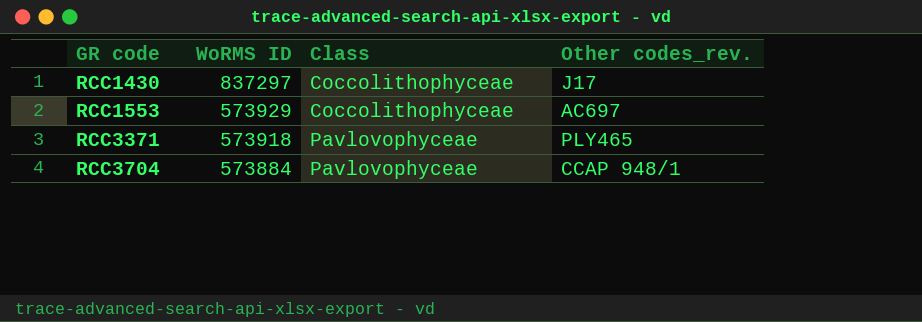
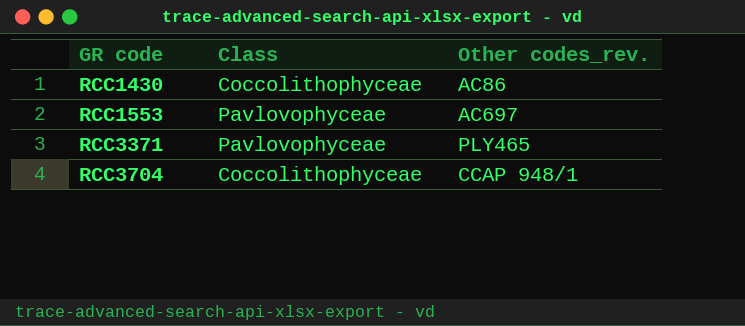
column WoRMS ID | position: 2 -> none
RCC1430 | Other codes_rev.: J17 -> AC86
RCC1553 | Class: Coccolithophyceae -> Pavlovophyceae
RCC3704 | Class: Pavlovophyceae -> Coccolithophyceae

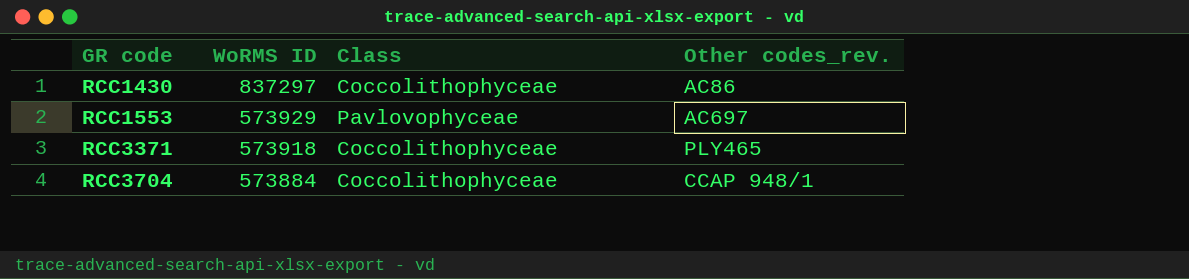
column WoRMS ID | position: none -> 2
RCC3371 | Class: Pavlovophyceae -> Coccolithophyceae

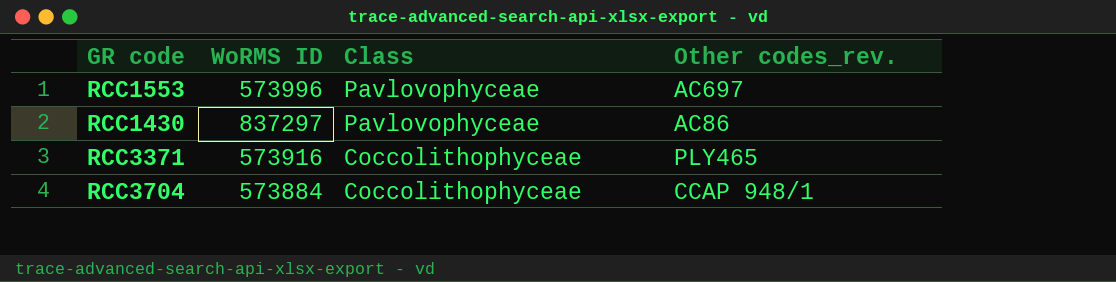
row order: GR code ascending -> Class descending
RCC1553 | WoRMS ID: 573929 -> 573996
RCC1430 | Class: Coccolithophyceae -> Pavlovophyceae
RCC3371 | WoRMS ID: 573918 -> 573916

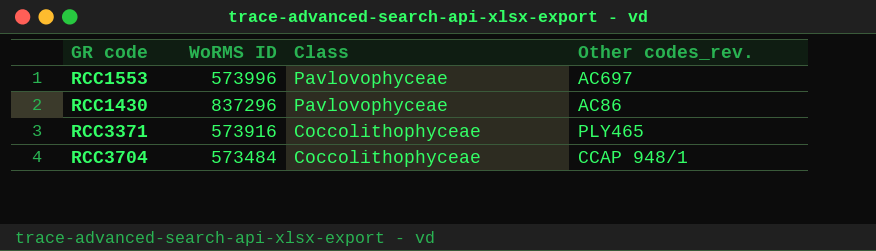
RCC1430 | WoRMS ID: 837297 -> 837296
RCC3704 | WoRMS ID: 573884 -> 573484

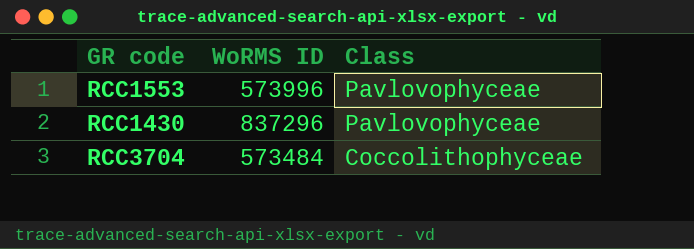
column Other codes_rev. | position: 4 -> none
row RCC3371: 573916 | Coccolithophyceae | PLY465 -> none

